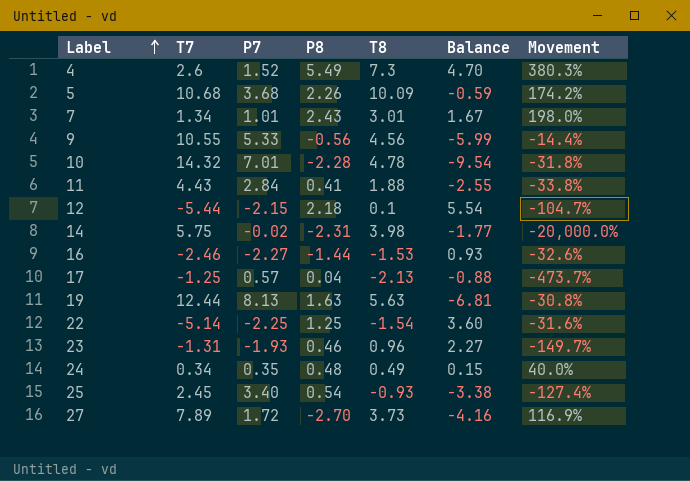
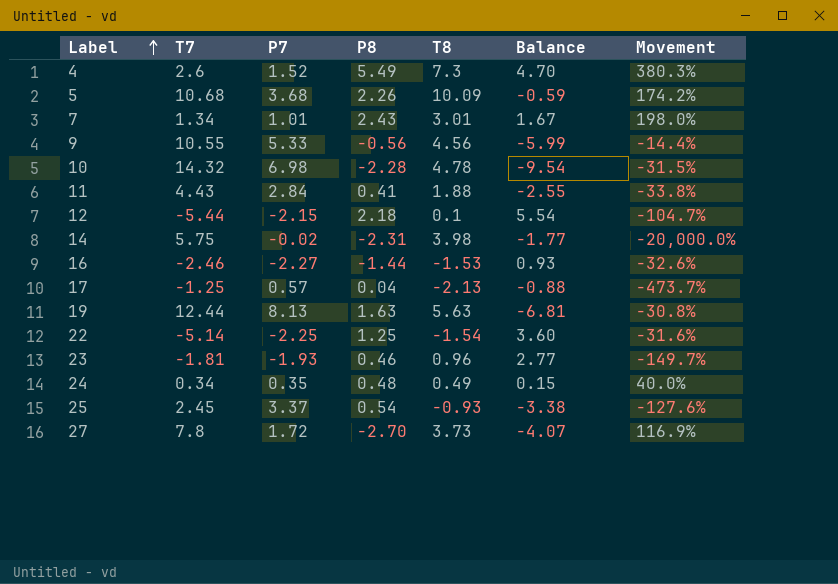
10 | P7: 7.01 -> 6.98
10 | Movement: -31.8% -> -31.5%
23 | T7: -1.31 -> -1.81
23 | Balance: 2.27 -> 2.77
25 | P7: 3.40 -> 3.37
25 | Movement: -127.4% -> -127.6%
27 | T7: 7.89 -> 7.8
27 | Balance: -4.16 -> -4.07

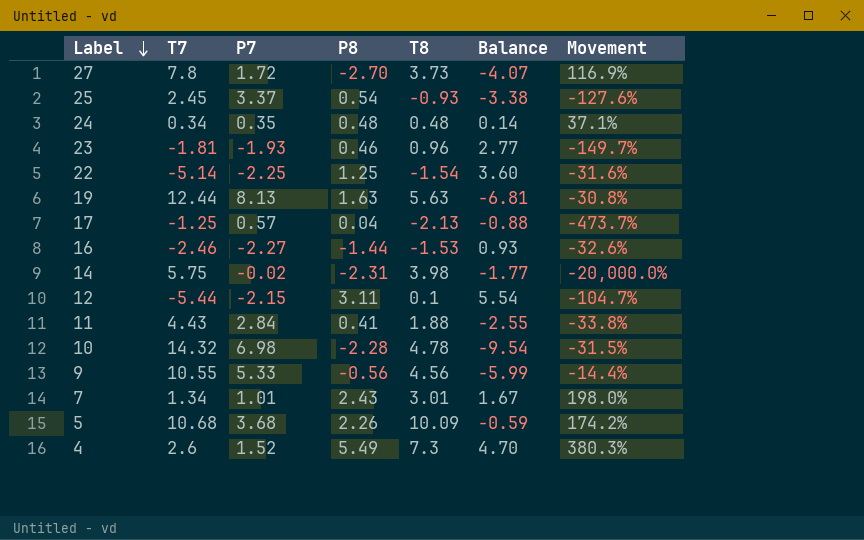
row order: Label ascending -> Label descending
24 | T8: 0.49 -> 0.48
24 | Balance: 0.15 -> 0.14
24 | Movement: 40.0% -> 37.1%
12 | P8: 2.18 -> 3.11

